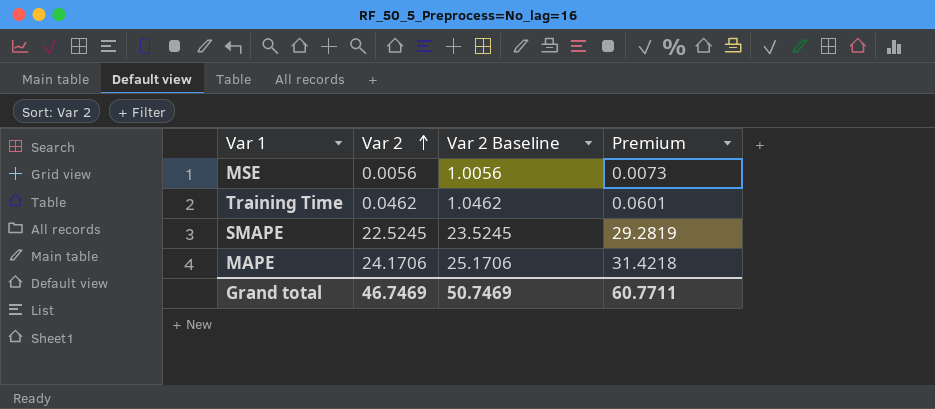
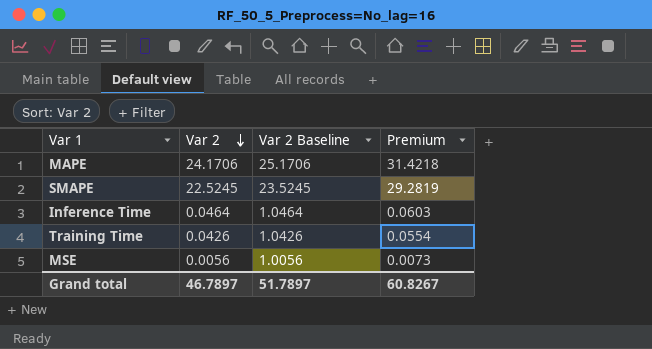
row order: Var 2 ascending -> Var 2 descending
row Inference Time: none -> 0.0464 | 1.0464 | 0.0603
Training Time | Var 2: 0.0462 -> 0.0426
Training Time | Var 2 Baseline: 1.0462 -> 1.0426
Training Time | Premium: 0.0601 -> 0.0554
Grand total | Var 2: 46.7469 -> 46.7897
Grand total | Var 2 Baseline: 50.7469 -> 51.7897
Grand total | Premium: 60.7711 -> 60.8267

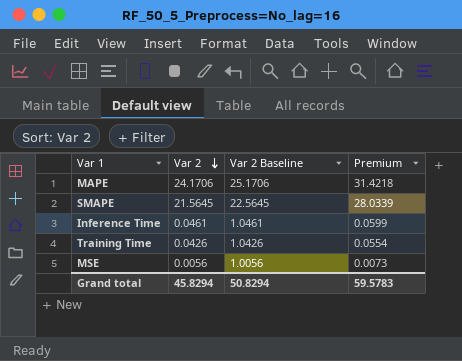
SMAPE | Var 2: 22.5245 -> 21.5645
SMAPE | Var 2 Baseline: 23.5245 -> 22.5645
SMAPE | Premium: 29.2819 -> 28.0339
Inference Time | Var 2: 0.0464 -> 0.0461
Inference Time | Var 2 Baseline: 1.0464 -> 1.0461
Inference Time | Premium: 0.0603 -> 0.0599
Grand total | Var 2: 46.7897 -> 45.8294
Grand total | Var 2 Baseline: 51.7897 -> 50.8294
Grand total | Premium: 60.8267 -> 59.5783

